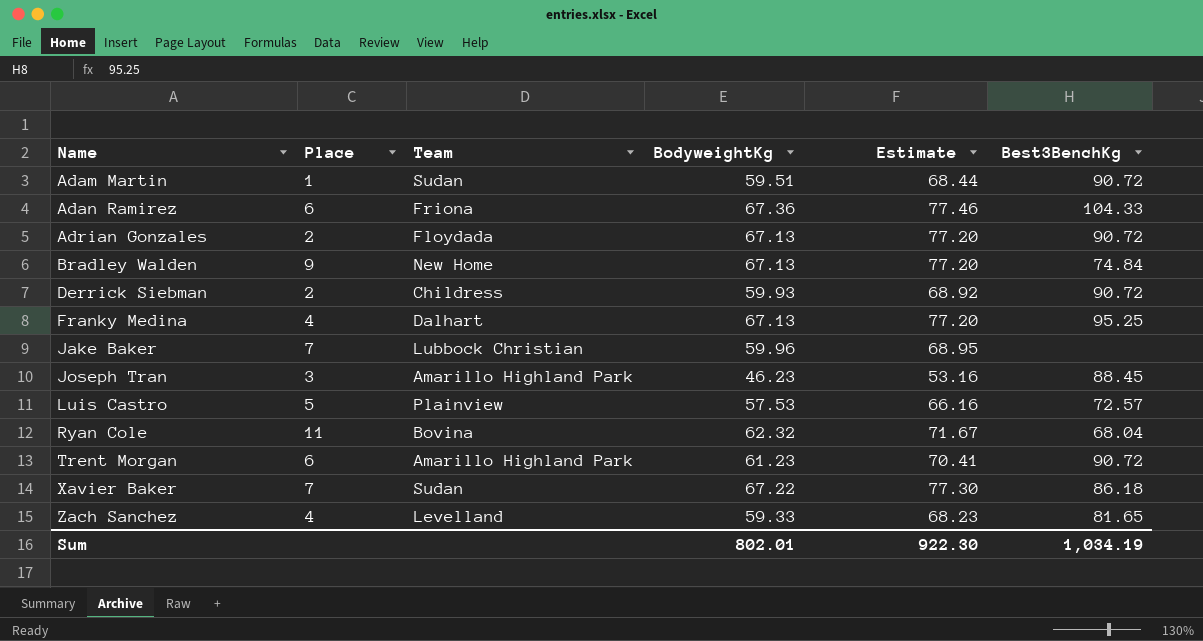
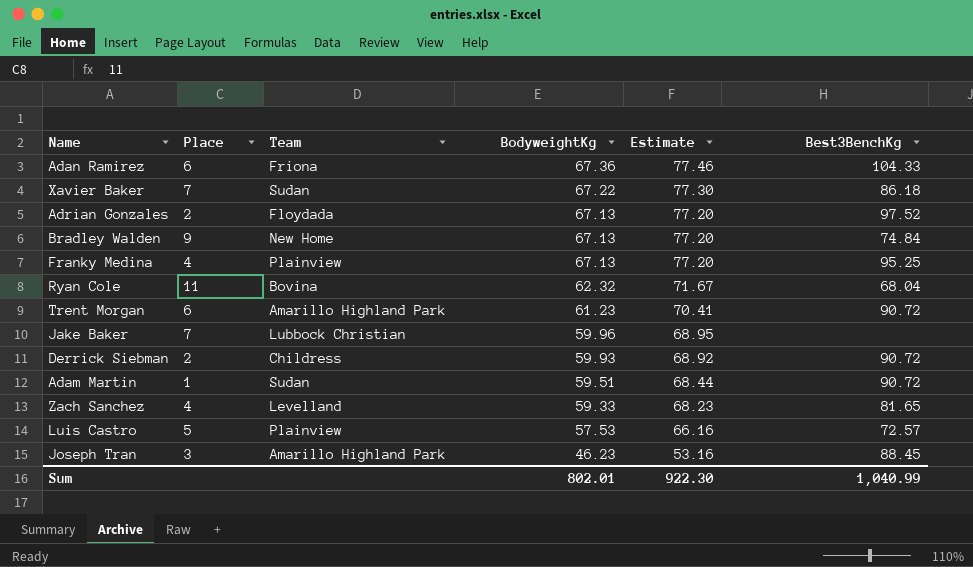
row order: Name ascending -> BodyweightKg descending
Adrian Gonzales | Best3BenchKg: 90.72 -> 97.52
Franky Medina | Team: Dalhart -> Plainview
Sum | Best3BenchKg: 1,034.19 -> 1,040.99

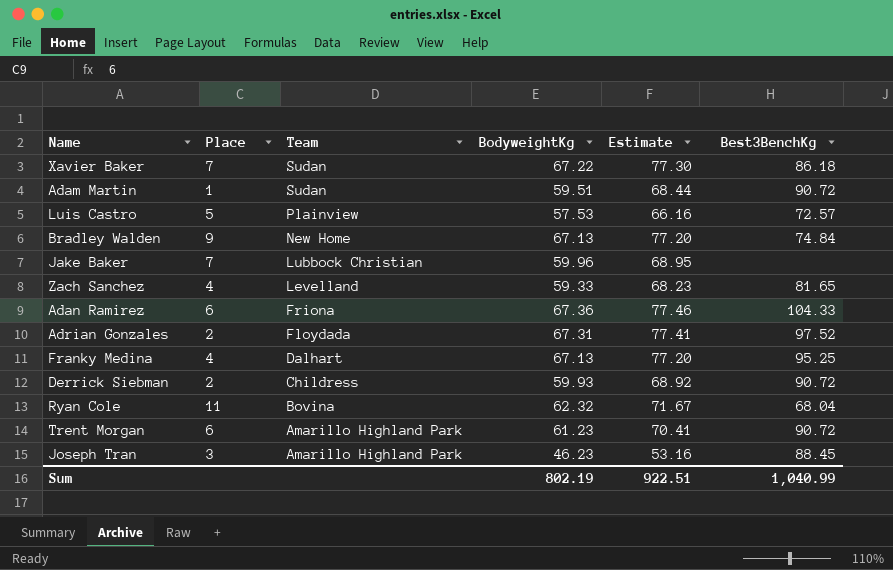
row order: BodyweightKg descending -> Team descending
Adrian Gonzales | BodyweightKg: 67.13 -> 67.31
Adrian Gonzales | Estimate: 77.20 -> 77.41
Franky Medina | Team: Plainview -> Dalhart
Sum | BodyweightKg: 802.01 -> 802.19
Sum | Estimate: 922.30 -> 922.51

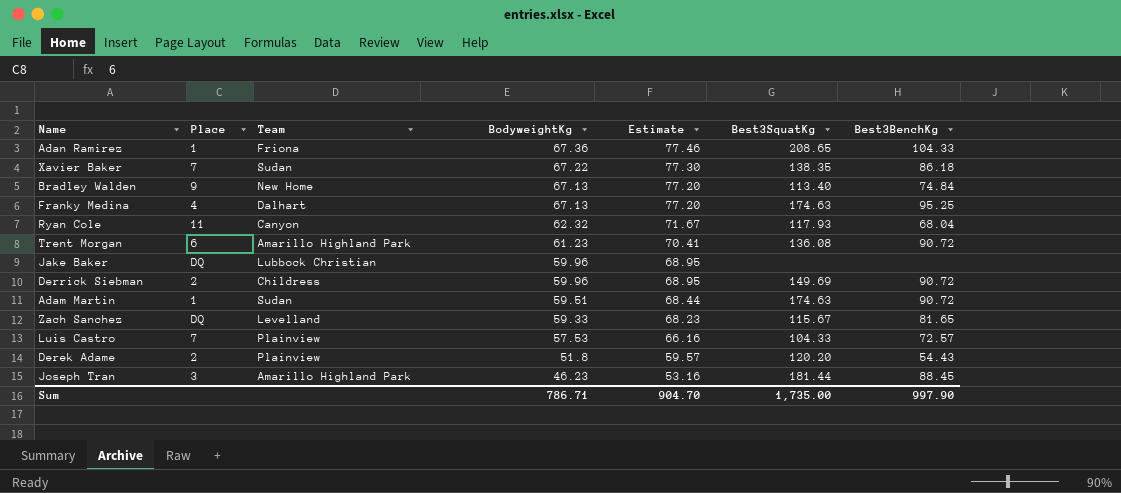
row order: Team descending -> BodyweightKg descending
column Best3SquatKg | position: none -> 6
row Adrian Gonzales: 2 | Floydada | 67.31 | 77.41 | 97.52 -> none
Adan Ramirez | Place: 6 -> 1
Ryan Cole | Team: Bovina -> Canyon
Jake Baker | Place: 7 -> DQ
Derrick Siebman | BodyweightKg: 59.93 -> 59.96
Derrick Siebman | Estimate: 68.92 -> 68.95
Zach Sanchez | Place: 4 -> DQ
Luis Castro | Place: 5 -> 7
row Derek Adame: none -> 2 | Plainview | 51.8 | 59.57 | 120.20 | 54.43
Sum | BodyweightKg: 802.19 -> 786.71
Sum | Estimate: 922.51 -> 904.70
Sum | Best3BenchKg: 1,040.99 -> 997.90

